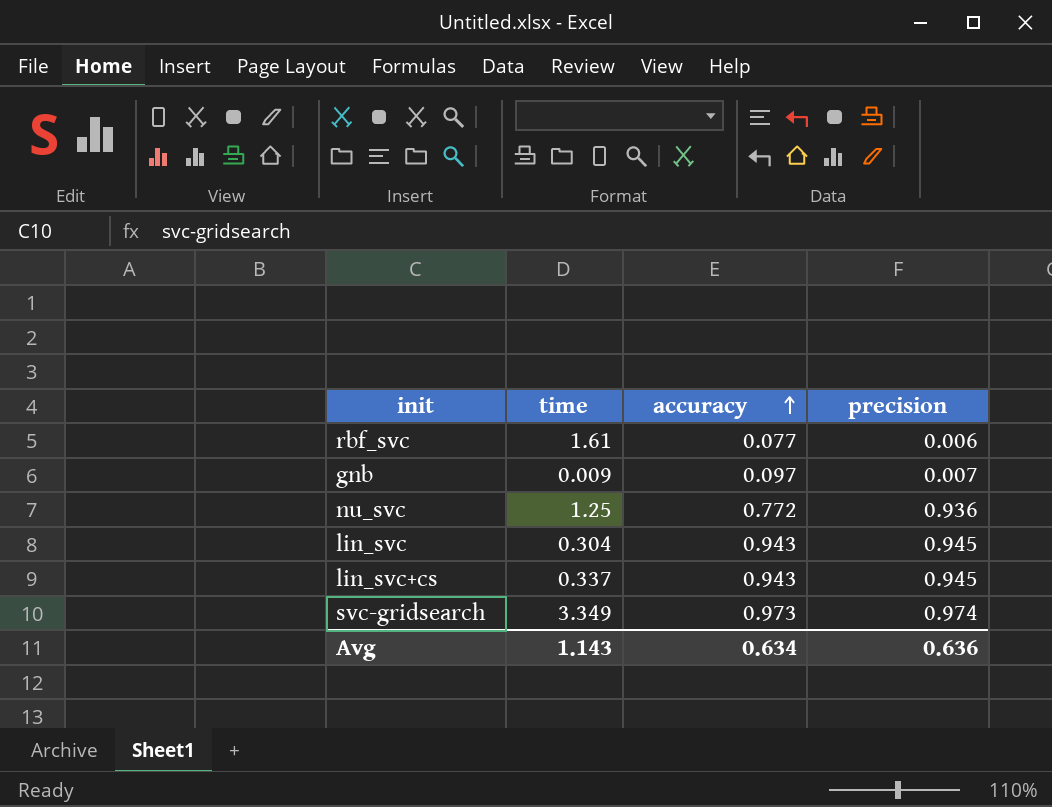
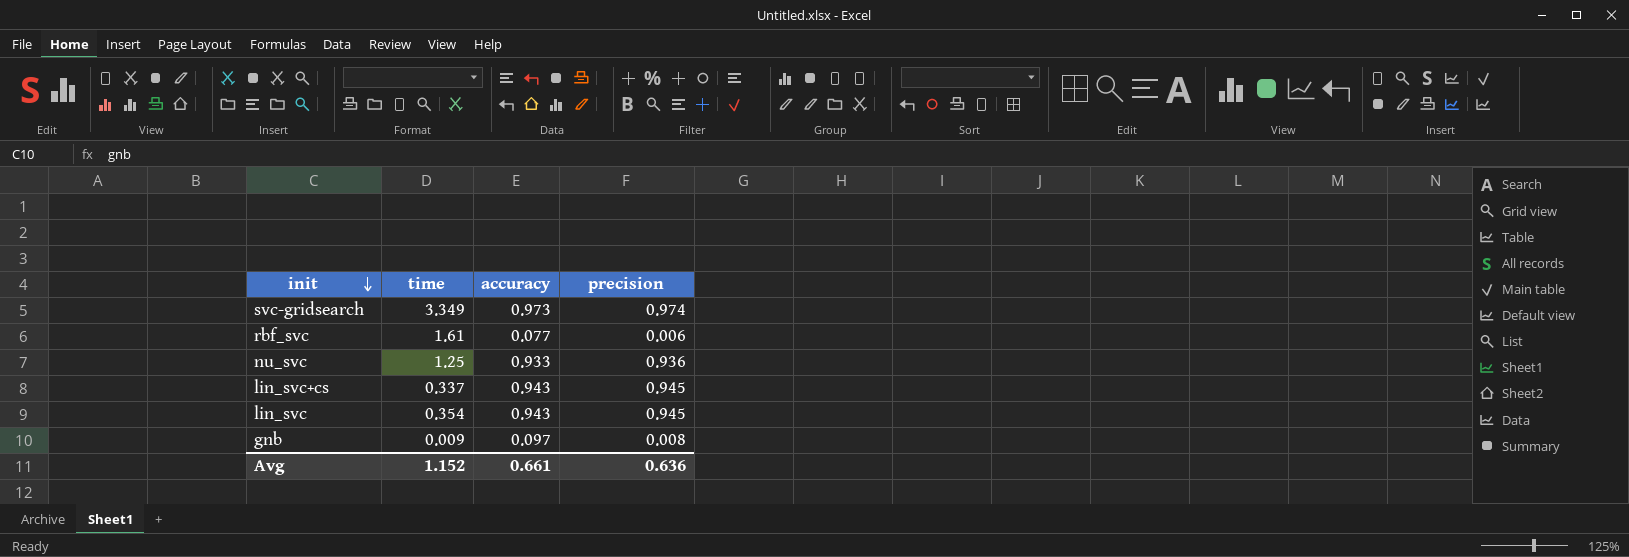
row order: accuracy ascending -> init descending
nu_svc | accuracy: 0.772 -> 0.933
lin_svc | time: 0.304 -> 0.354
gnb | precision: 0.007 -> 0.008
Avg | time: 1.143 -> 1.152
Avg | accuracy: 0.634 -> 0.661

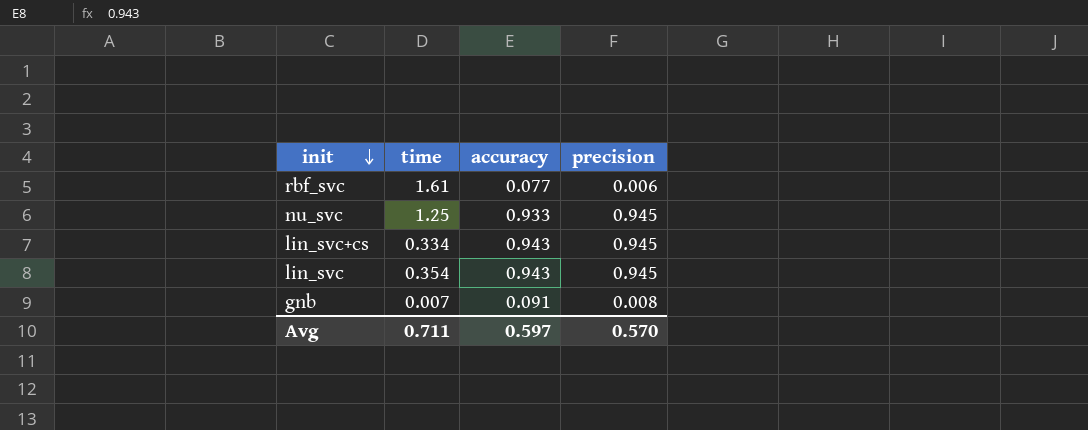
row svc-gridsearch: 3.349 | 0.973 | 0.974 -> none
nu_svc | precision: 0.936 -> 0.945
lin_svc+cs | time: 0.337 -> 0.334
gnb | time: 0.009 -> 0.007
gnb | accuracy: 0.097 -> 0.091
Avg | time: 1.152 -> 0.711
Avg | accuracy: 0.661 -> 0.597
Avg | precision: 0.636 -> 0.570

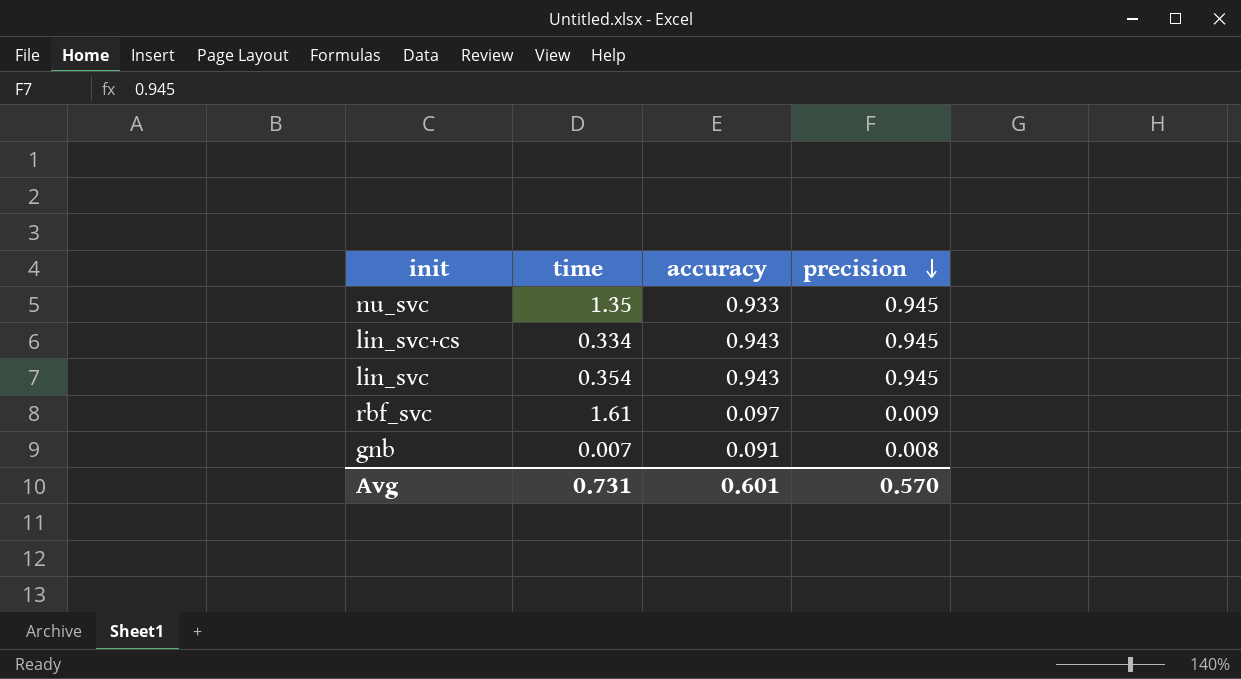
row order: init descending -> precision descending
nu_svc | time: 1.25 -> 1.35
rbf_svc | accuracy: 0.077 -> 0.097
rbf_svc | precision: 0.006 -> 0.009
Avg | time: 0.711 -> 0.731
Avg | accuracy: 0.597 -> 0.601

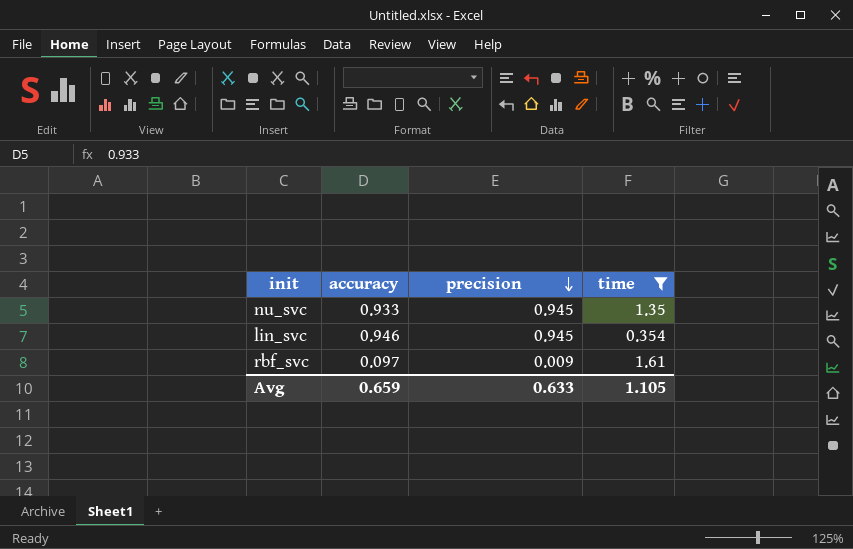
filter: none -> time >= 0.354
column time | position: 2 -> 4
lin_svc | accuracy: 0.943 -> 0.946
Avg | accuracy: 0.601 -> 0.659
Avg | precision: 0.570 -> 0.633
Avg | time: 0.731 -> 1.105

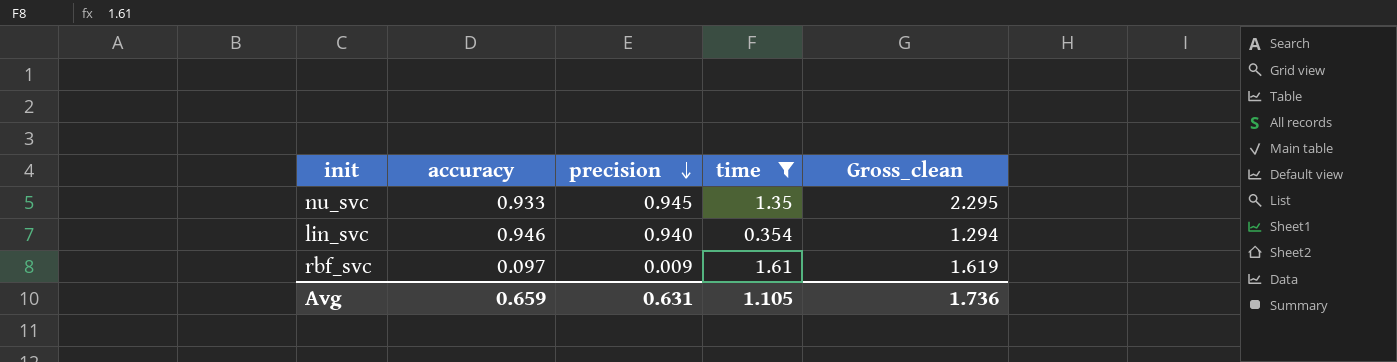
column Gross_clean | formula: none -> [precision] + [time]
lin_svc | precision: 0.945 -> 0.940
Avg | precision: 0.633 -> 0.631

